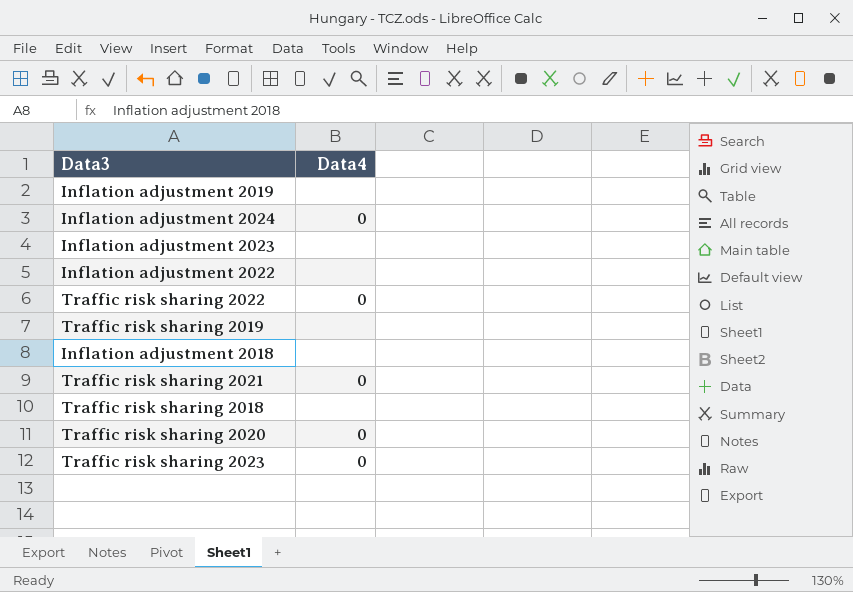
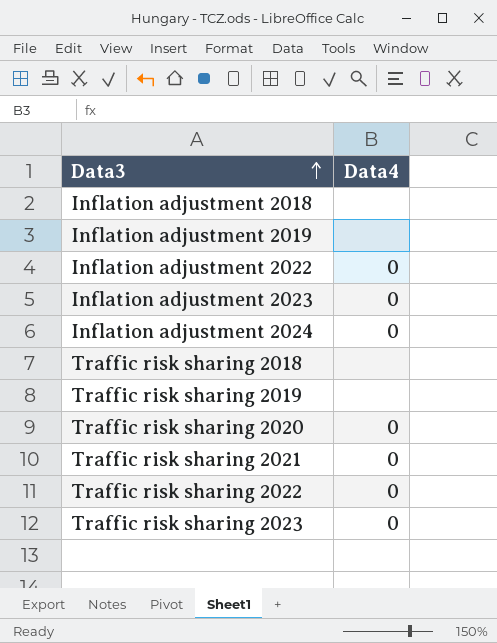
row order: none -> Data3 ascending
Inflation adjustment 2022 | Data4: none -> 0
Inflation adjustment 2023 | Data4: none -> 0

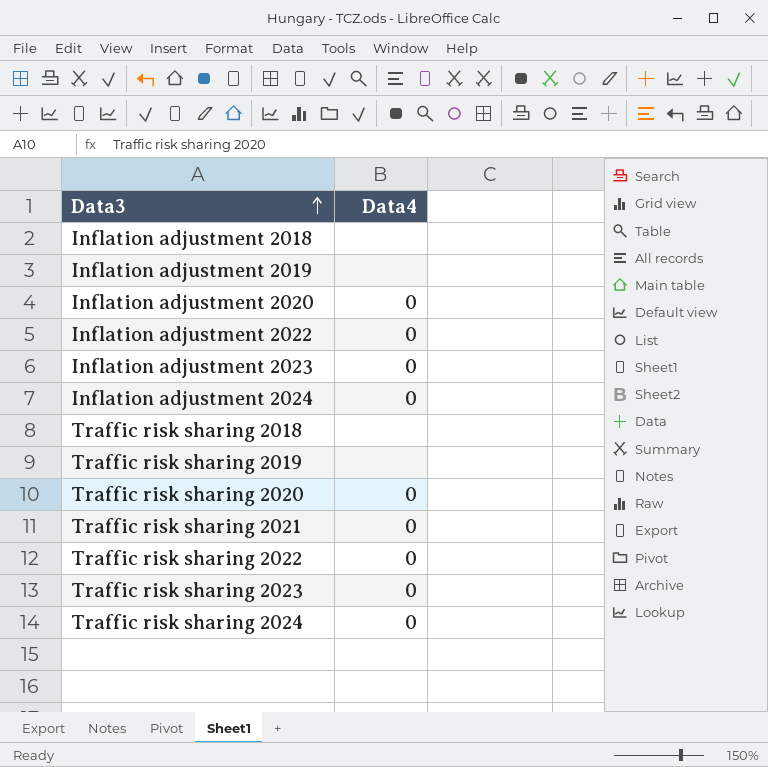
row Inflation adjustment 2020: none -> 0
row Traffic risk sharing 2024: none -> 0

